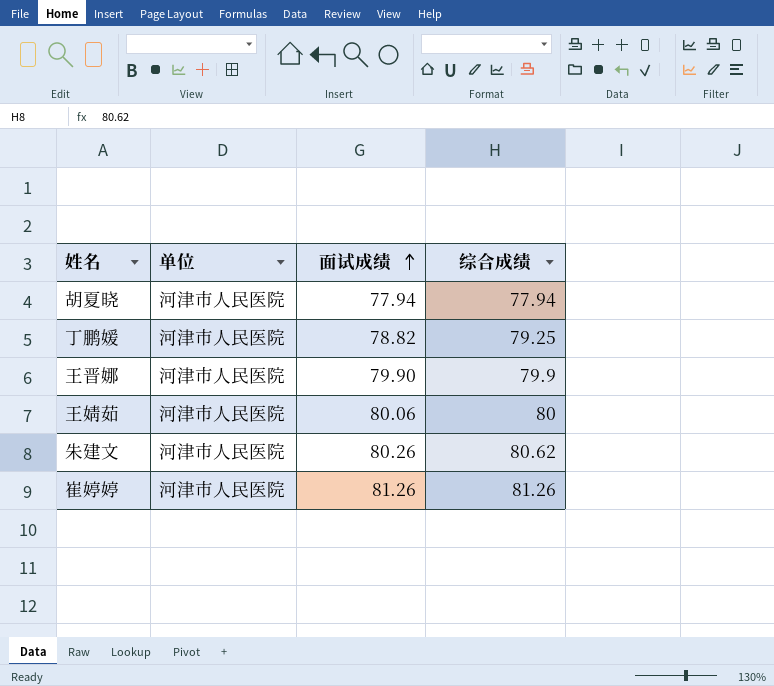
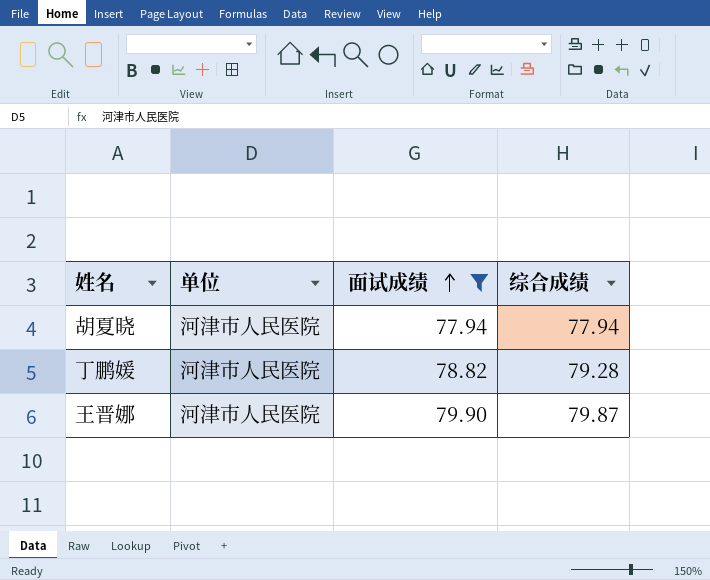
filter: none -> 面试成绩 <= 79.90
丁鹏媛 | 综合成绩: 79.25 -> 79.28
王晋娜 | 综合成绩: 79.9 -> 79.87

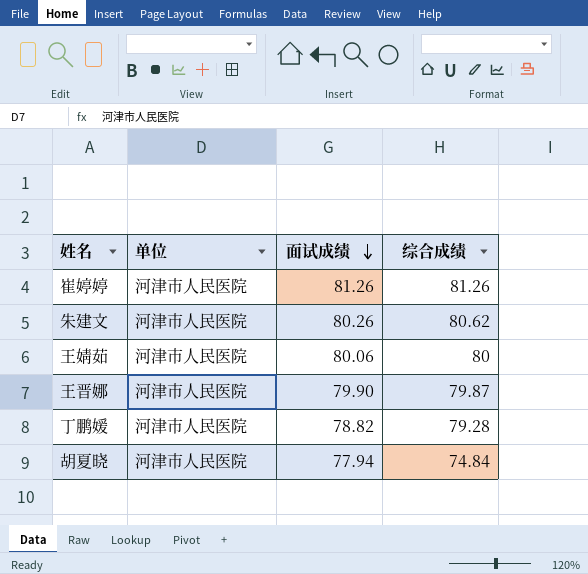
filter: 面试成绩 <= 79.90 -> none
row order: 面试成绩 ascending -> 面试成绩 descending
胡夏晓 | 综合成绩: 77.94 -> 74.84

